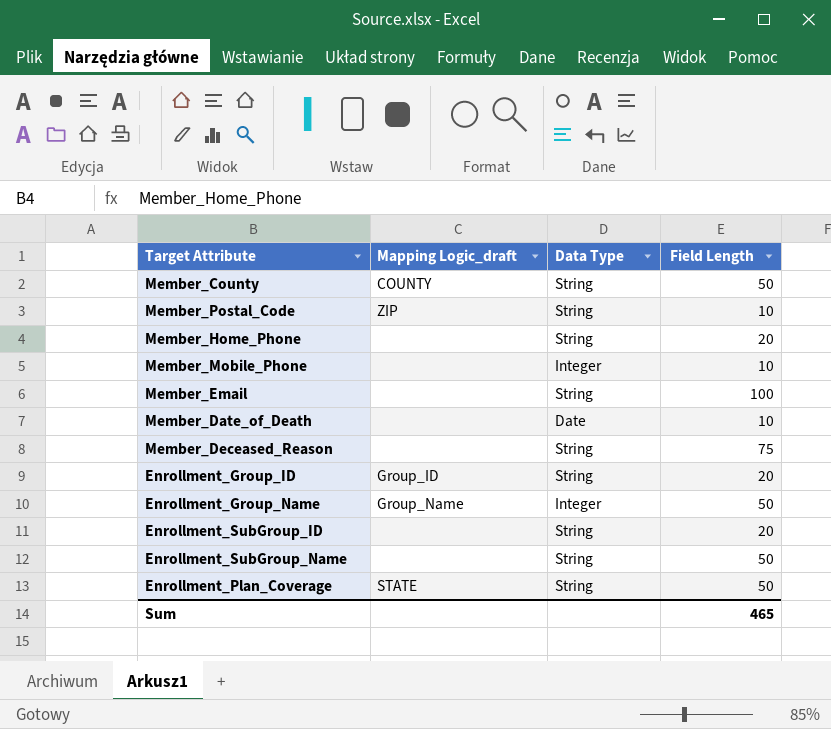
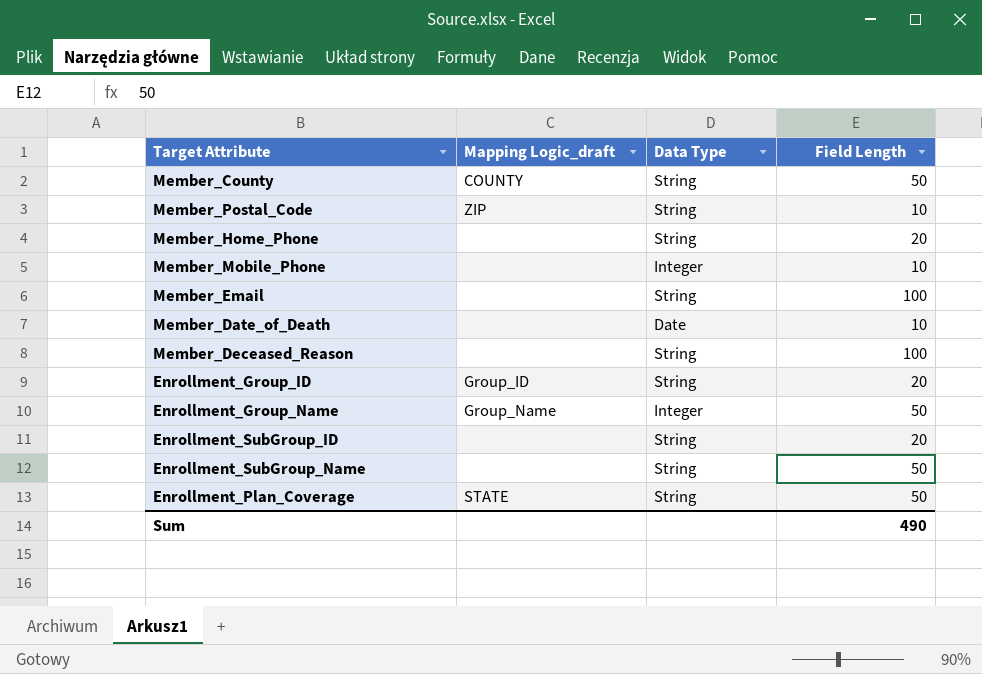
Member_Deceased_Reason | Field Length: 75 -> 100
Sum | Field Length: 465 -> 490

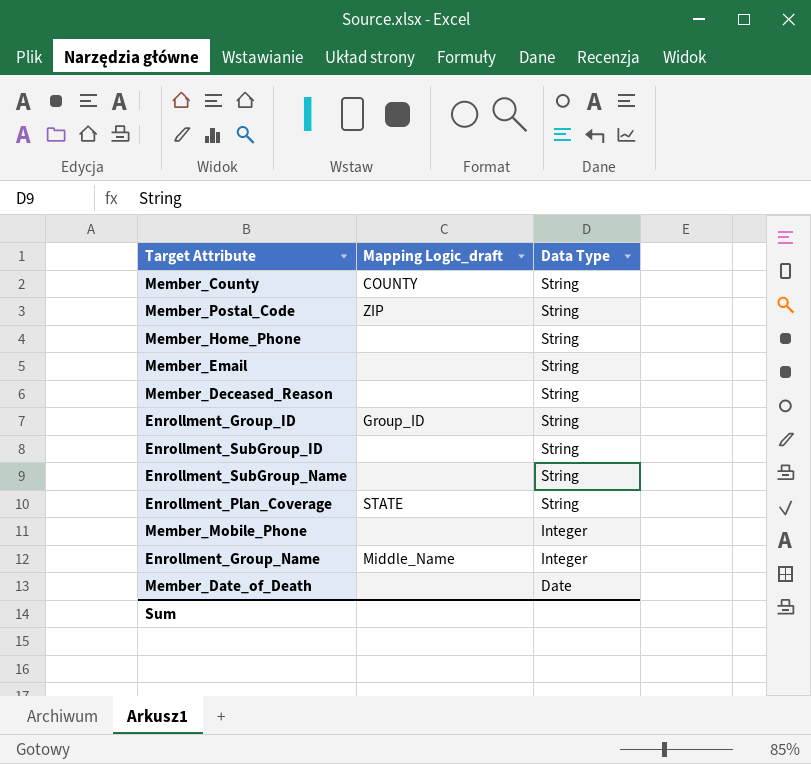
row order: none -> Data Type descending
column Field Length | position: 4 -> none
Enrollment_Group_Name | Mapping Logic_draft: Group_Name -> Middle_Name

